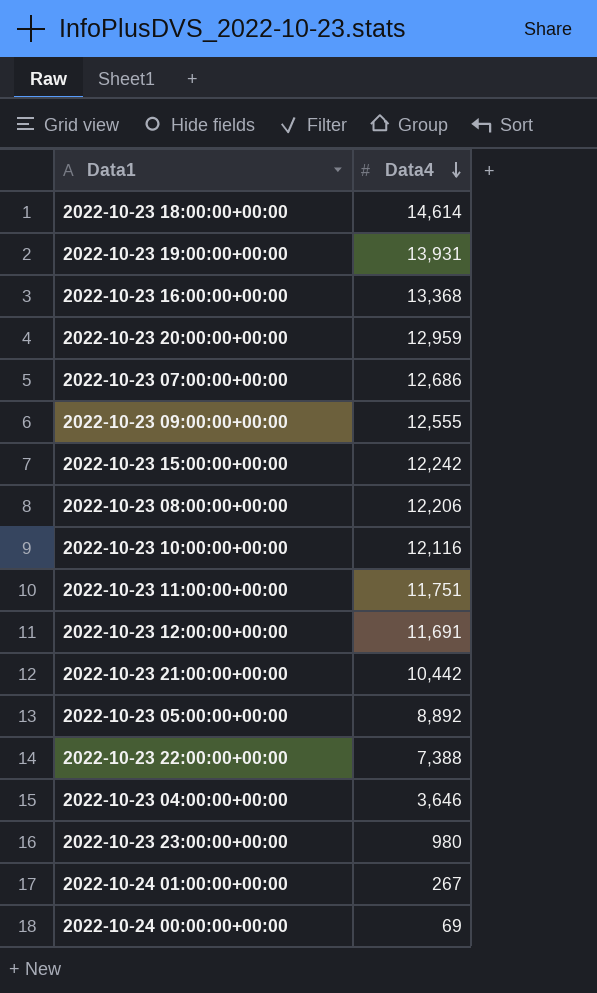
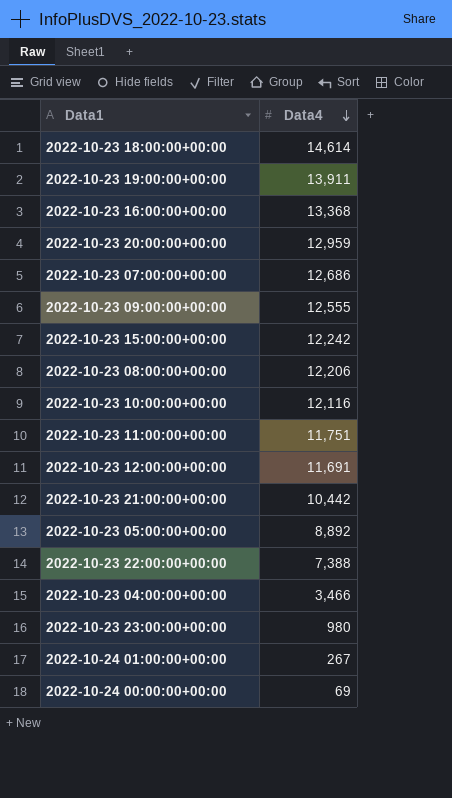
2022-10-23 19:00:00+00:00 | Data4: 13,931 -> 13,911
2022-10-23 04:00:00+00:00 | Data4: 3,646 -> 3,466

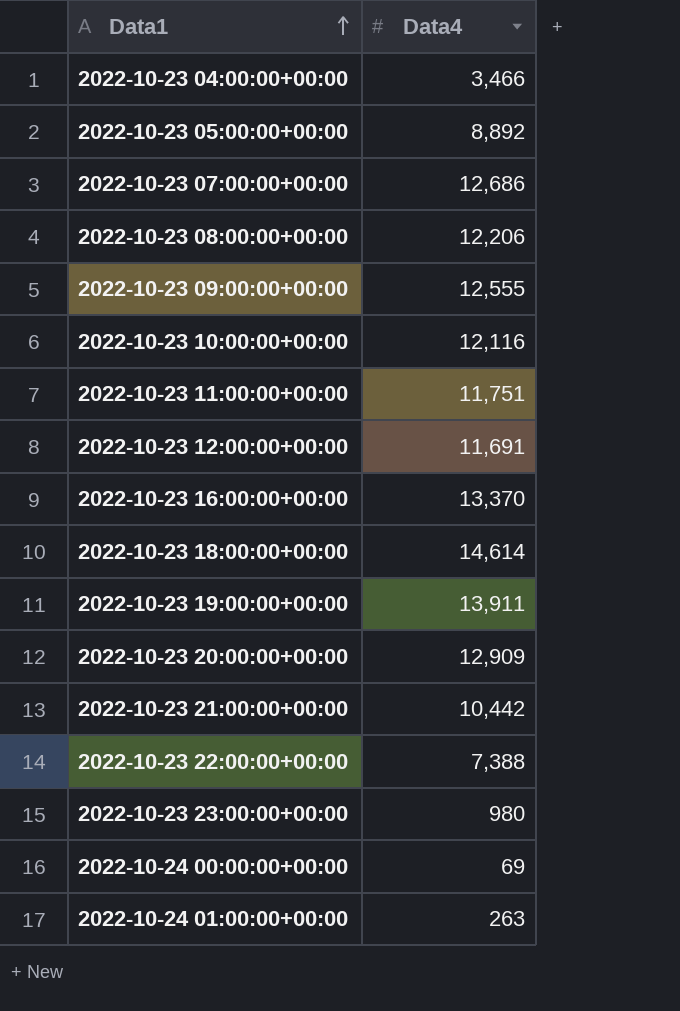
row order: Data4 descending -> Data1 ascending
row 2022-10-23 15:00:00+00:00: 12,242 -> none
2022-10-23 16:00:00+00:00 | Data4: 13,368 -> 13,370
2022-10-23 20:00:00+00:00 | Data4: 12,959 -> 12,909
2022-10-24 01:00:00+00:00 | Data4: 267 -> 263

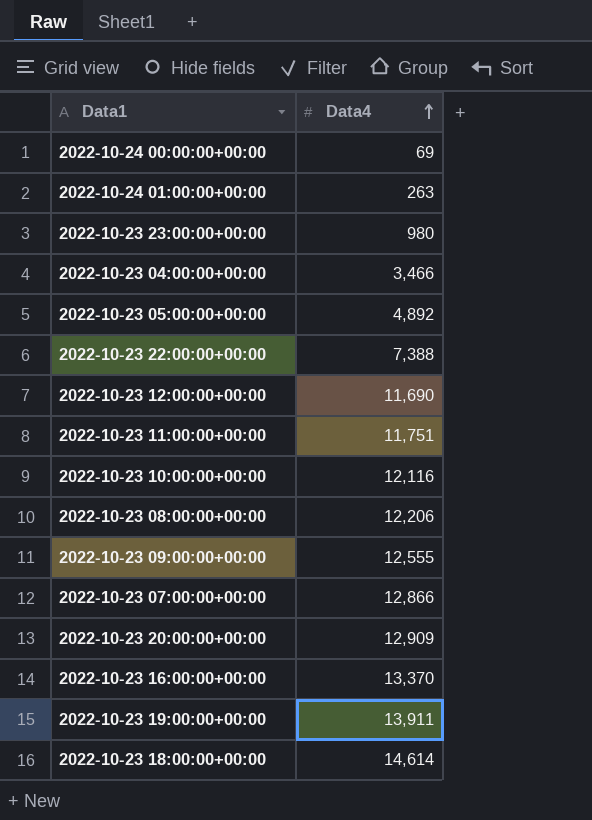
row order: Data1 ascending -> Data4 ascending
row 2022-10-23 21:00:00+00:00: 10,442 -> none
2022-10-23 05:00:00+00:00 | Data4: 8,892 -> 4,892
2022-10-23 12:00:00+00:00 | Data4: 11,691 -> 11,690
2022-10-23 07:00:00+00:00 | Data4: 12,686 -> 12,866

